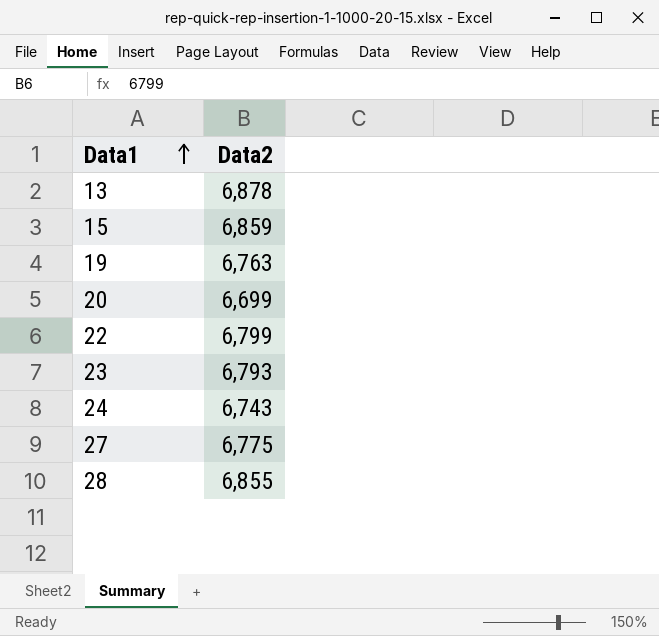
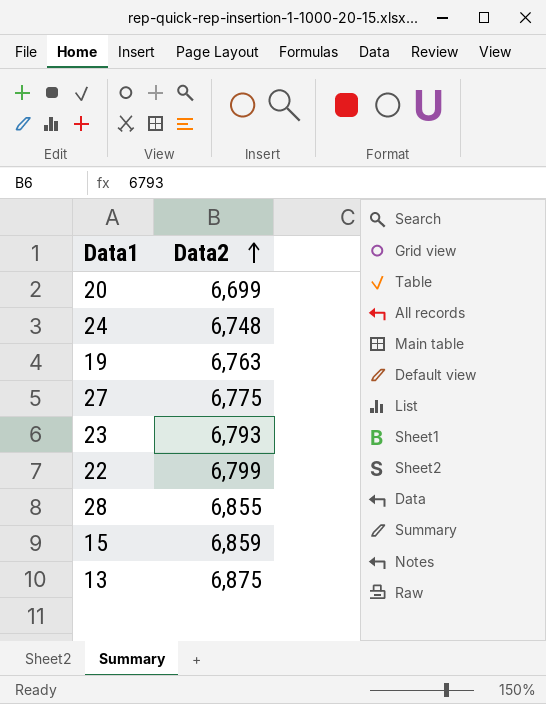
row order: Data1 ascending -> Data2 ascending
24 | Data2: 6,743 -> 6,748
13 | Data2: 6,878 -> 6,875

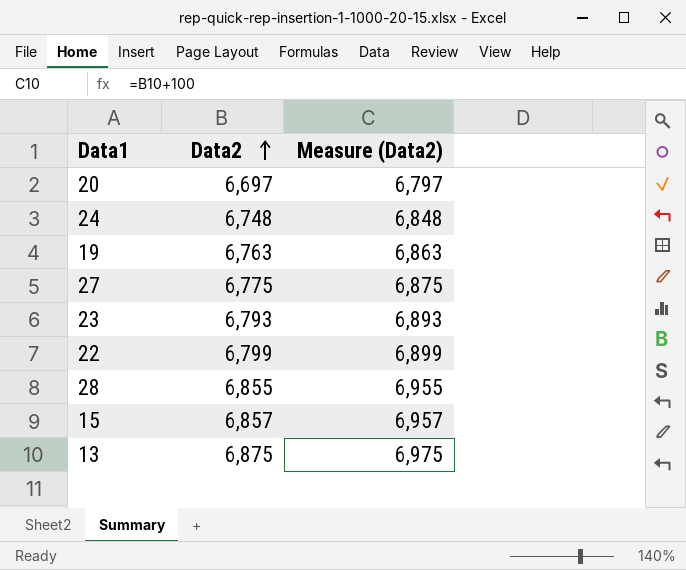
column Measure (Data2) | formula: none -> [Data2] + 100
20 | Data2: 6,699 -> 6,697
15 | Data2: 6,859 -> 6,857

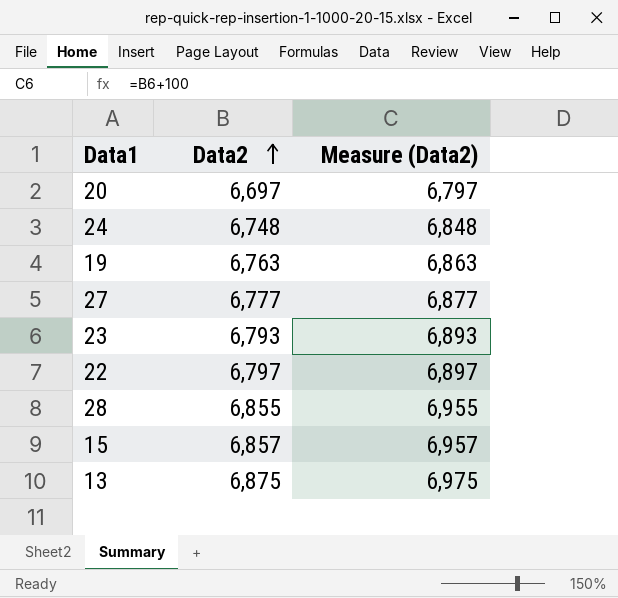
27 | Data2: 6,775 -> 6,777
27 | Measure (Data2): 6,875 -> 6,877
22 | Data2: 6,799 -> 6,797
22 | Measure (Data2): 6,899 -> 6,897

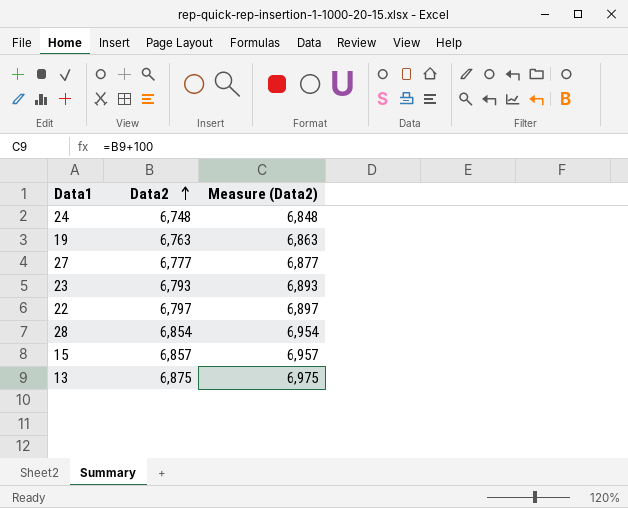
row 20: 6,697 | 6,797 -> none
28 | Data2: 6,855 -> 6,854
28 | Measure (Data2): 6,955 -> 6,954

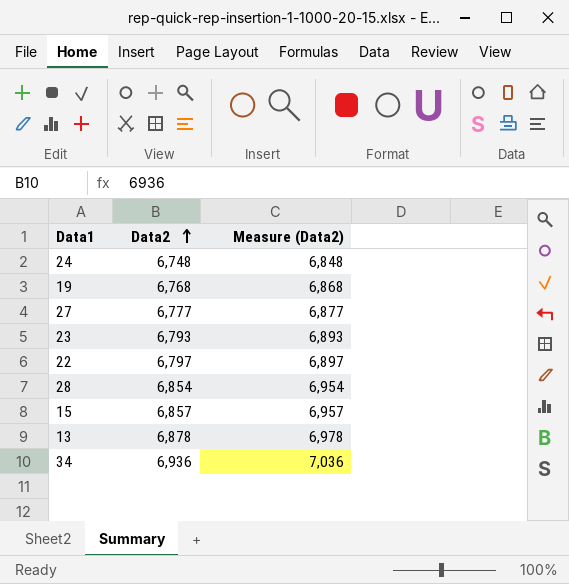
19 | Data2: 6,763 -> 6,768
19 | Measure (Data2): 6,863 -> 6,868
13 | Data2: 6,875 -> 6,878
13 | Measure (Data2): 6,975 -> 6,978
row 34: none -> 6,936 | 7,036

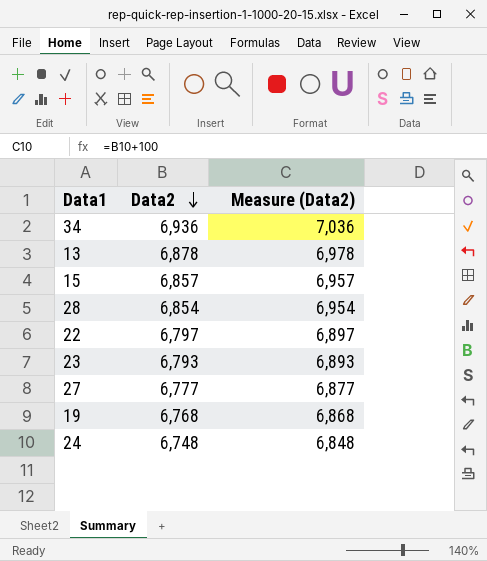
row order: Data2 ascending -> Data2 descending

